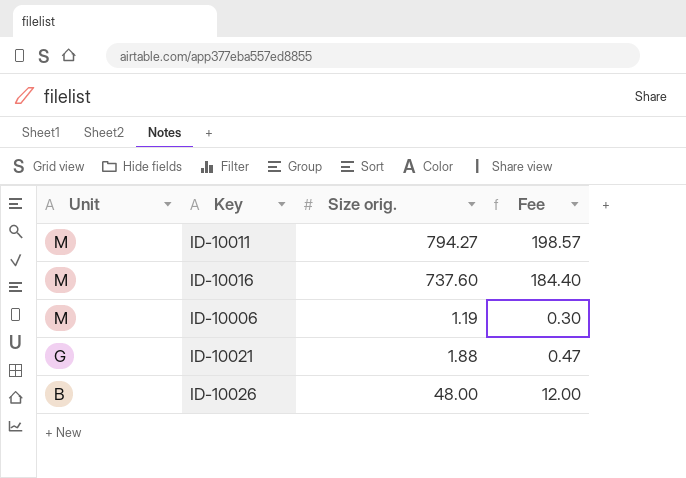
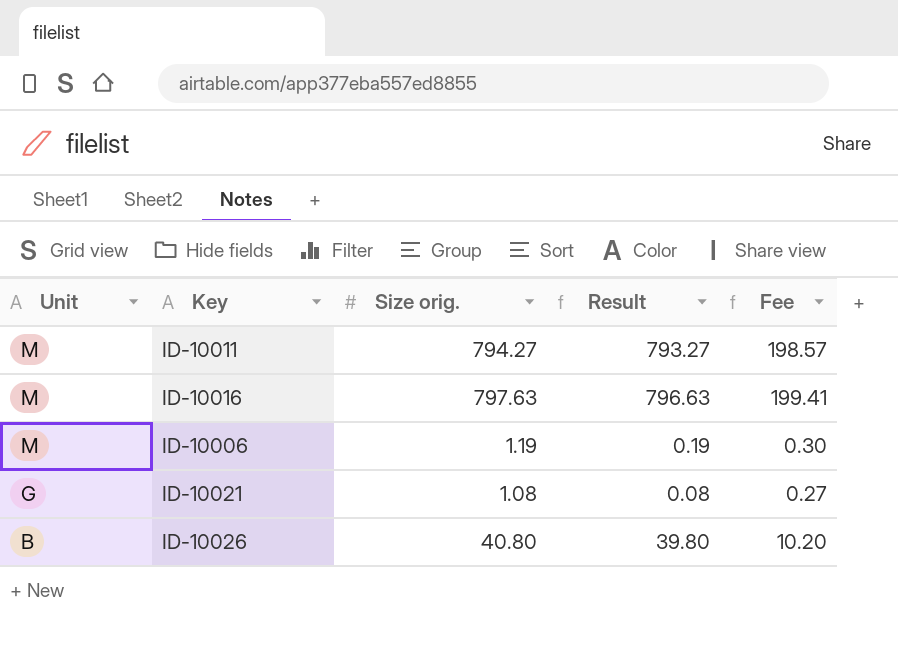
column Result | formula: none -> [Size orig.] - 1
ID-10016 | Size orig.: 737.60 -> 797.63
ID-10016 | Fee: 184.40 -> 199.41
ID-10021 | Size orig.: 1.88 -> 1.08
ID-10021 | Fee: 0.47 -> 0.27
ID-10026 | Size orig.: 48.00 -> 40.80
ID-10026 | Fee: 12.00 -> 10.20

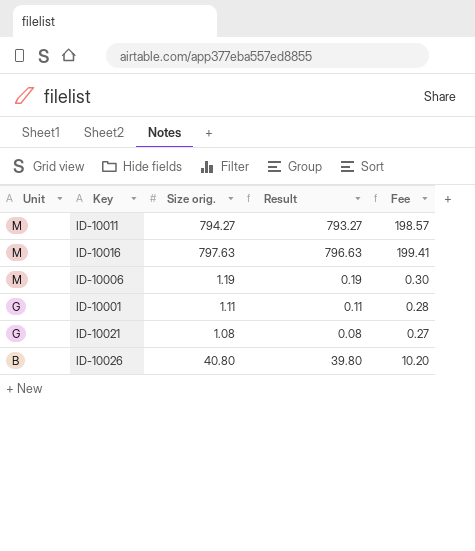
row ID-10001: none -> G | 1.11 | 0.11 | 0.28

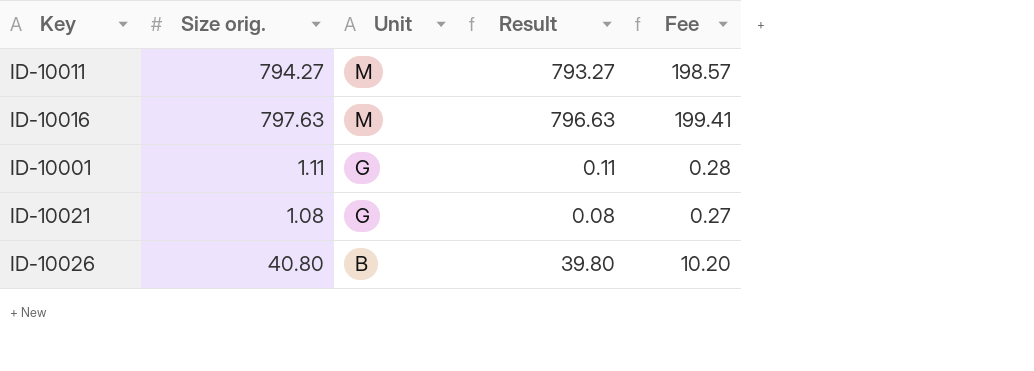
column Unit | position: 1 -> 3
row ID-10006: M | 1.19 | 0.19 | 0.30 -> none

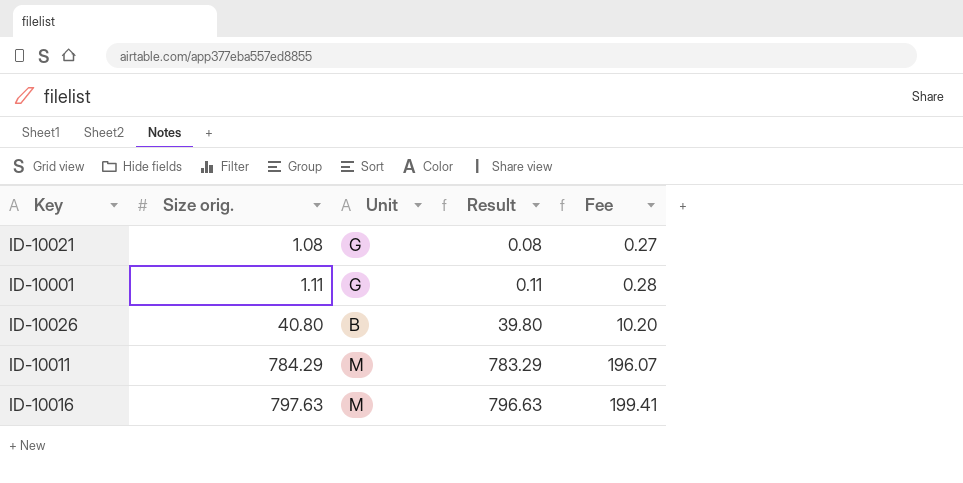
row order: Unit descending -> Size orig. ascending
ID-10011 | Size orig.: 794.27 -> 784.29
ID-10011 | Result: 793.27 -> 783.29
ID-10011 | Fee: 198.57 -> 196.07

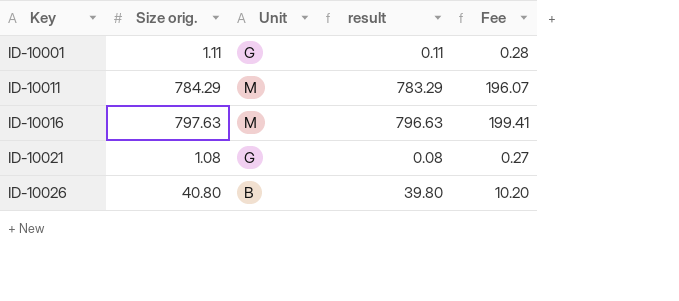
row order: Size orig. ascending -> Key ascending
column name: Result -> result

